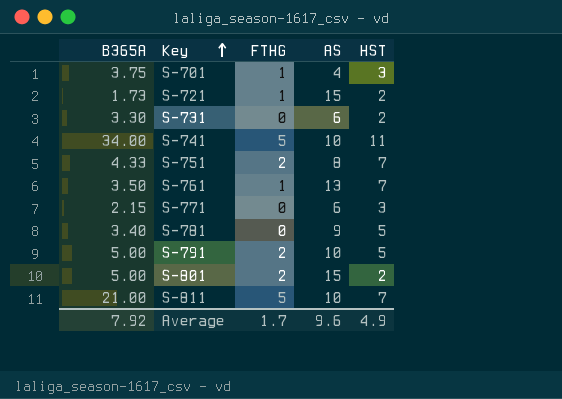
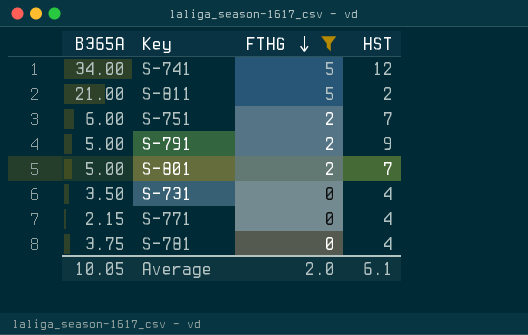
filter: none -> FTHG != 1
row order: Key ascending -> FTHG descending
column AS | position: 4 -> none
S-741 | HST: 11 -> 12
S-811 | HST: 7 -> 2
S-751 | B365A: 4.33 -> 6.00
S-791 | HST: 5 -> 9
S-801 | HST: 2 -> 7
S-731 | B365A: 3.30 -> 3.50
S-731 | HST: 2 -> 4
S-771 | HST: 3 -> 4
S-781 | B365A: 3.40 -> 3.75
S-781 | HST: 5 -> 4
Average | B365A: 7.92 -> 10.05
Average | FTHG: 1.7 -> 2.0
Average | HST: 4.9 -> 6.1

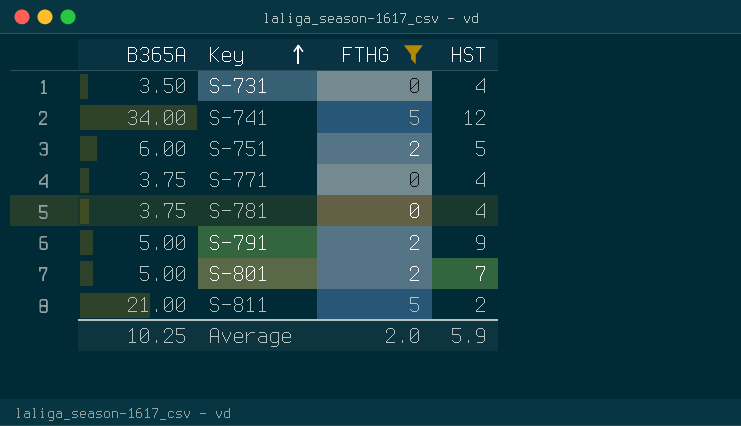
row order: FTHG descending -> Key ascending
S-751 | HST: 7 -> 5
S-771 | B365A: 2.15 -> 3.75
Average | B365A: 10.05 -> 10.25
Average | HST: 6.1 -> 5.9

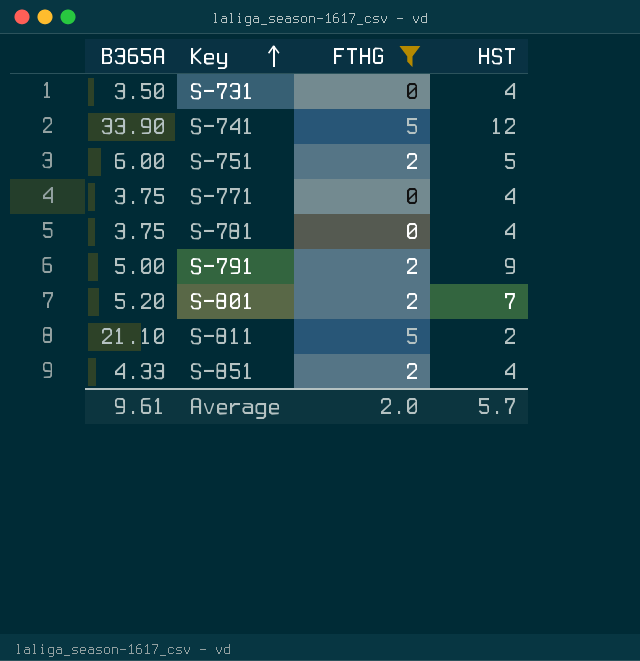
S-741 | B365A: 34.00 -> 33.90
S-801 | B365A: 5.00 -> 5.20
S-811 | B365A: 21.00 -> 21.10
row S-851: none -> 4.33 | 2 | 4
Average | B365A: 10.25 -> 9.61
Average | HST: 5.9 -> 5.7

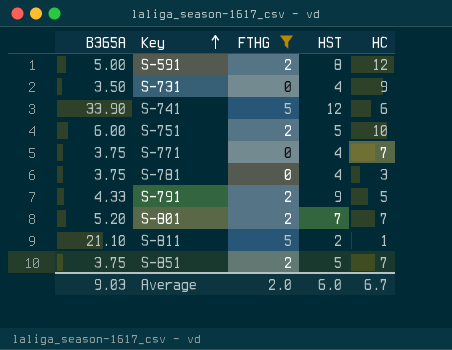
column HC | position: none -> 5
row S-591: none -> 5.00 | 2 | 8 | 12
S-791 | B365A: 5.00 -> 4.33
S-851 | B365A: 4.33 -> 3.75
S-851 | HST: 4 -> 5
Average | B365A: 9.61 -> 9.03
Average | HST: 5.7 -> 6.0

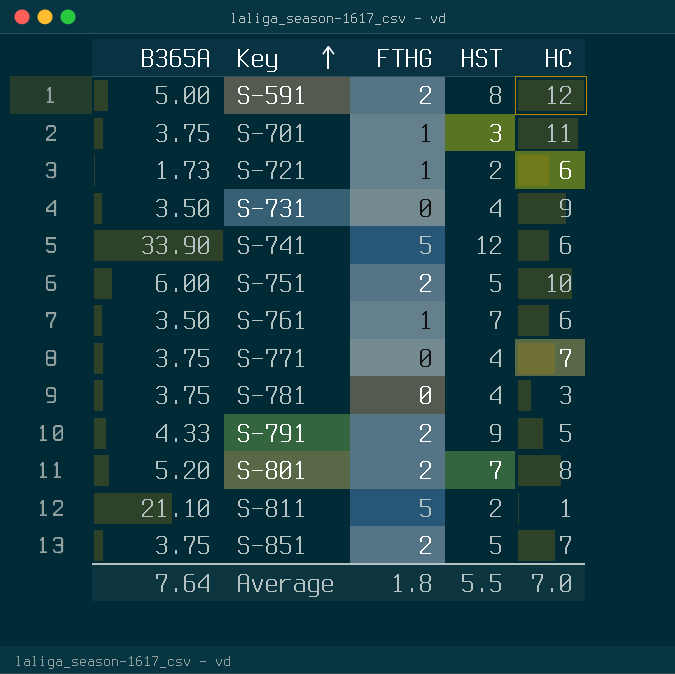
filter: FTHG != 1 -> none
S-801 | HC: 7 -> 8
Average | B365A: 9.03 -> 7.64
Average | FTHG: 2.0 -> 1.8
Average | HST: 6.0 -> 5.5
Average | HC: 6.7 -> 7.0

